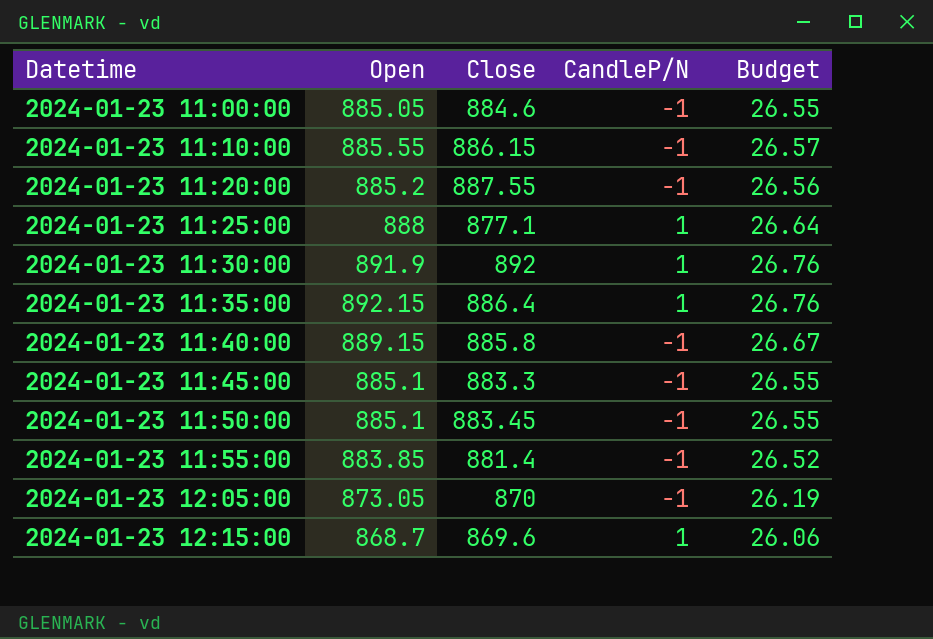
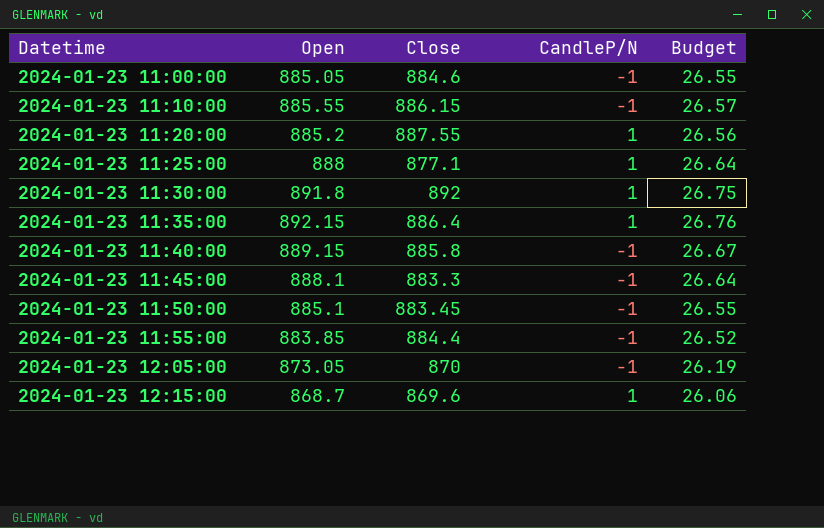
2024-01-23 11:20:00 | CandleP/N: -1 -> 1
2024-01-23 11:30:00 | Open: 891.9 -> 891.8
2024-01-23 11:30:00 | Budget: 26.76 -> 26.75
2024-01-23 11:45:00 | Open: 885.1 -> 888.1
2024-01-23 11:45:00 | Budget: 26.55 -> 26.64
2024-01-23 11:55:00 | Close: 881.4 -> 884.4

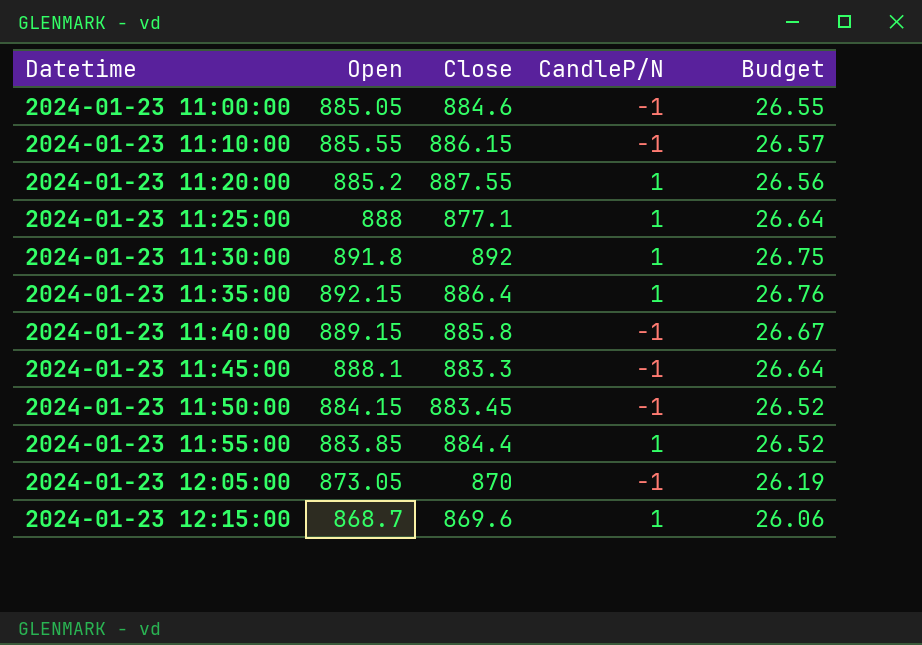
2024-01-23 11:50:00 | Open: 885.1 -> 884.15
2024-01-23 11:50:00 | Budget: 26.55 -> 26.52
2024-01-23 11:55:00 | CandleP/N: -1 -> 1

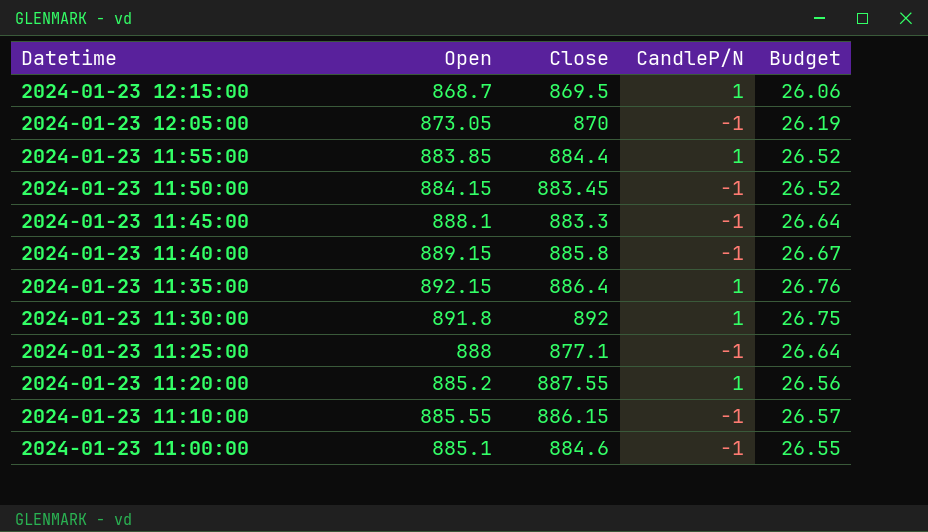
row order: Datetime ascending -> Datetime descending
2024-01-23 12:15:00 | Close: 869.6 -> 869.5
2024-01-23 11:25:00 | CandleP/N: 1 -> -1
2024-01-23 11:00:00 | Open: 885.05 -> 885.1

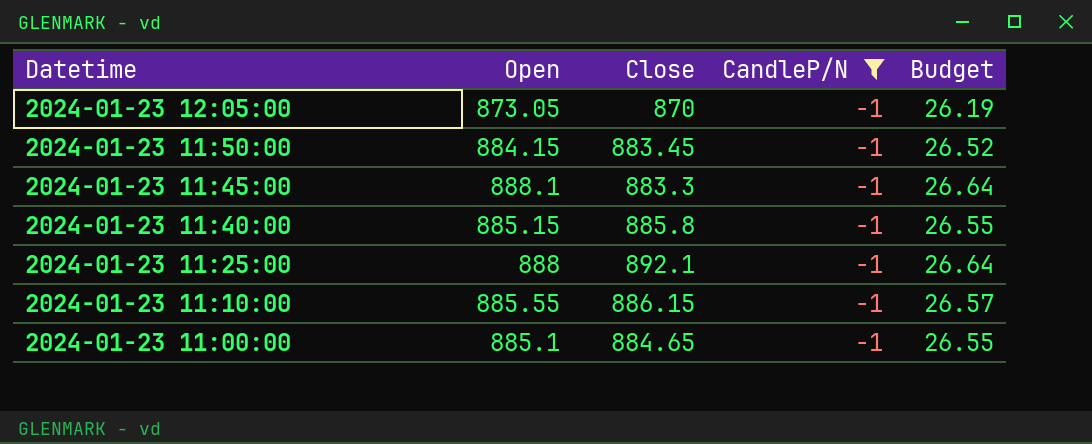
filter: none -> CandleP/N = -1
2024-01-23 11:40:00 | Open: 889.15 -> 885.15
2024-01-23 11:40:00 | Budget: 26.67 -> 26.55
2024-01-23 11:25:00 | Close: 877.1 -> 892.1
2024-01-23 11:00:00 | Close: 884.6 -> 884.65

